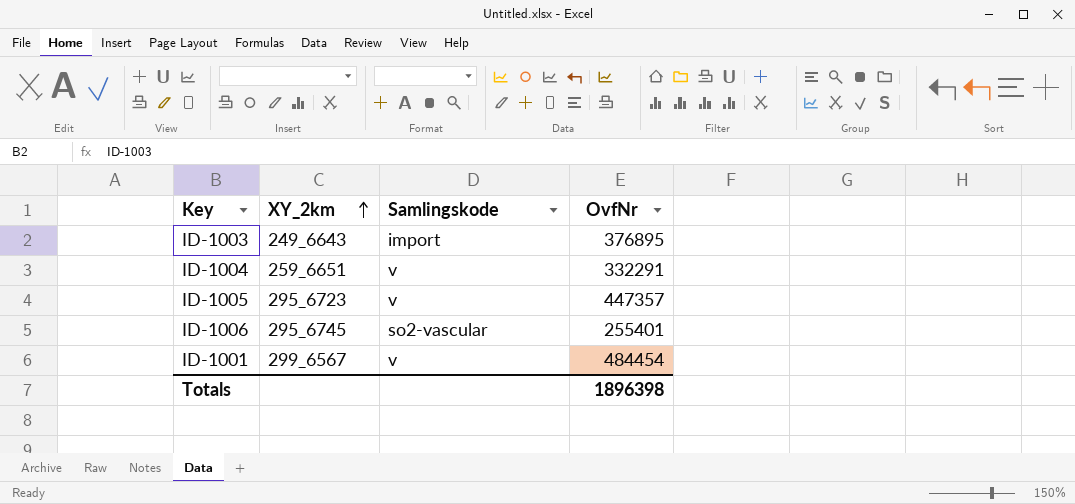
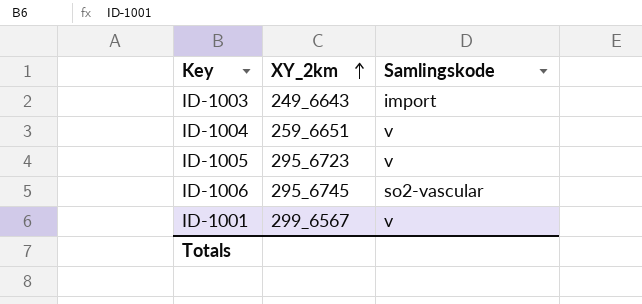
column OvfNr | position: 4 -> none

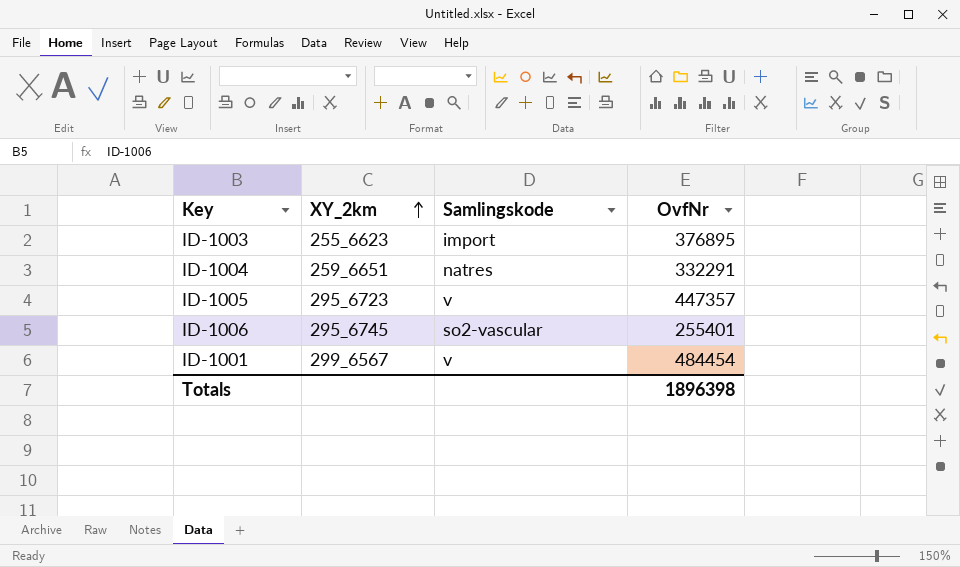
column OvfNr | position: none -> 4
ID-1003 | XY_2km: 249_6643 -> 255_6623
ID-1004 | Samlingskode: v -> natres

